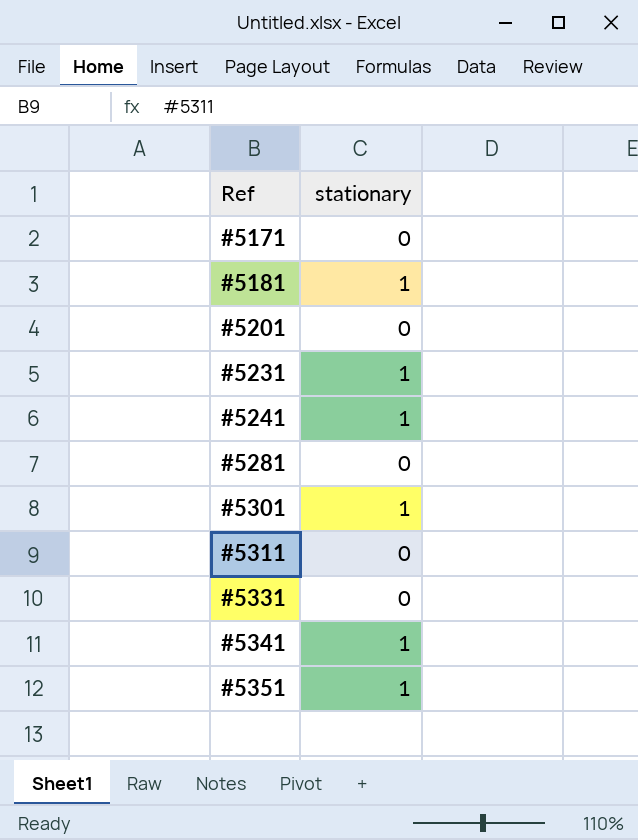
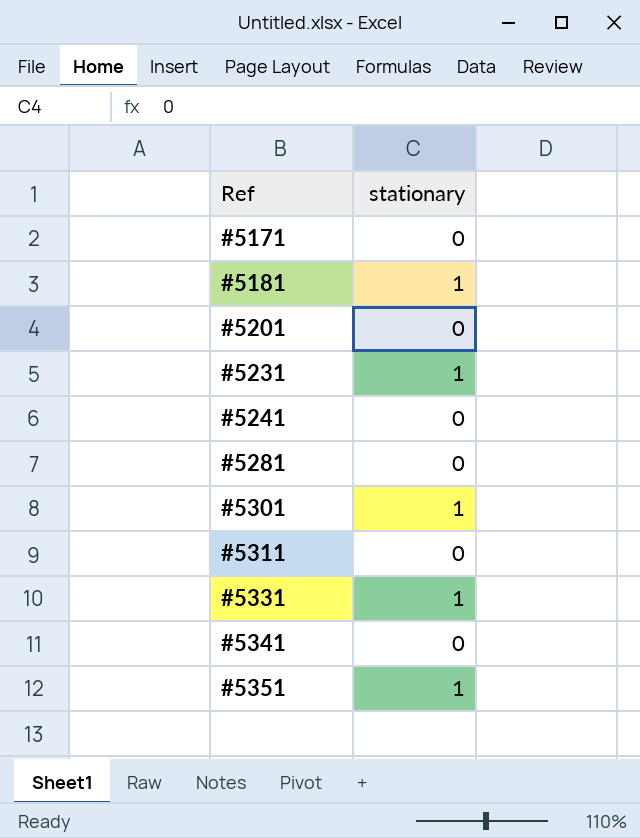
#5241 | stationary: 1 -> 0
#5331 | stationary: 0 -> 1
#5341 | stationary: 1 -> 0

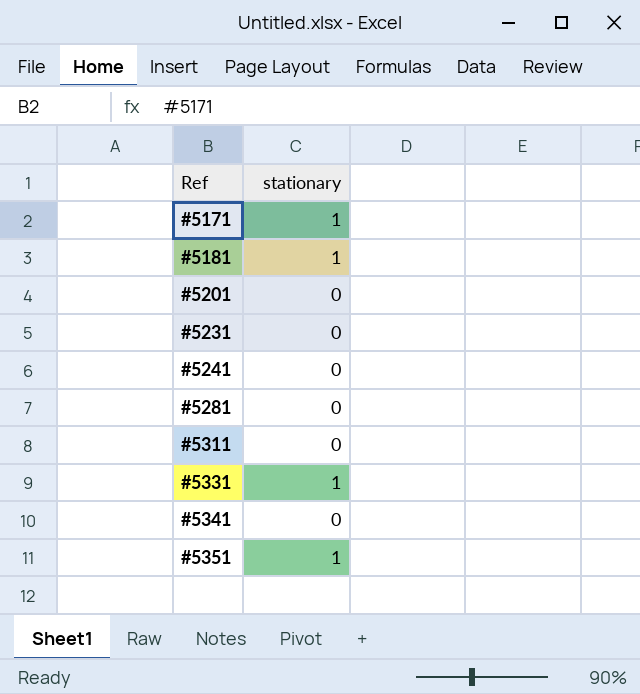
row #5301: 1 -> none
#5171 | stationary: 0 -> 1
#5231 | stationary: 1 -> 0

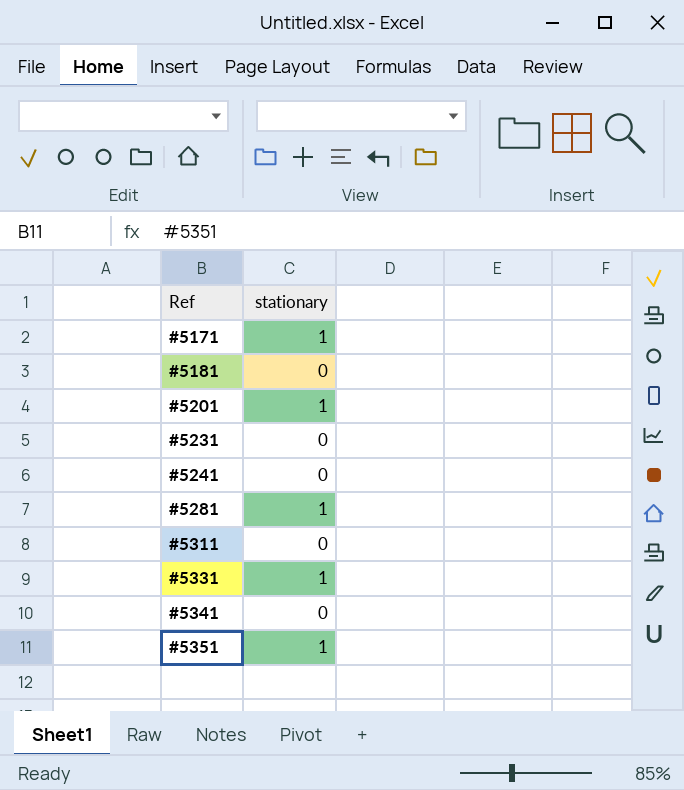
#5181 | stationary: 1 -> 0
#5201 | stationary: 0 -> 1
#5281 | stationary: 0 -> 1

